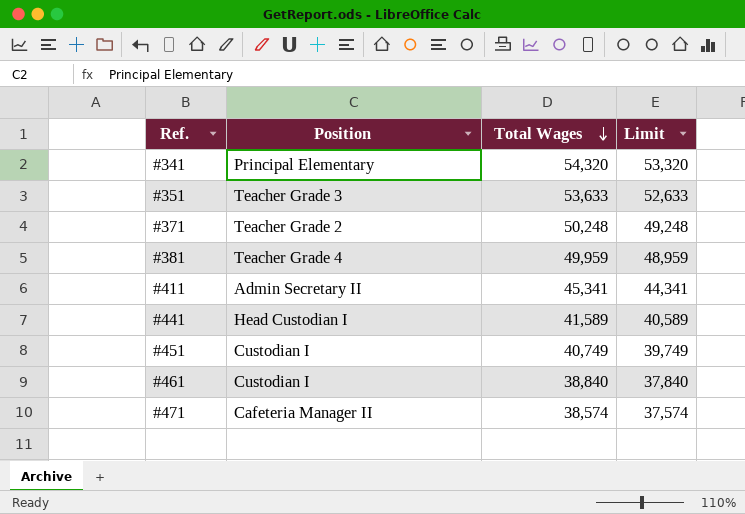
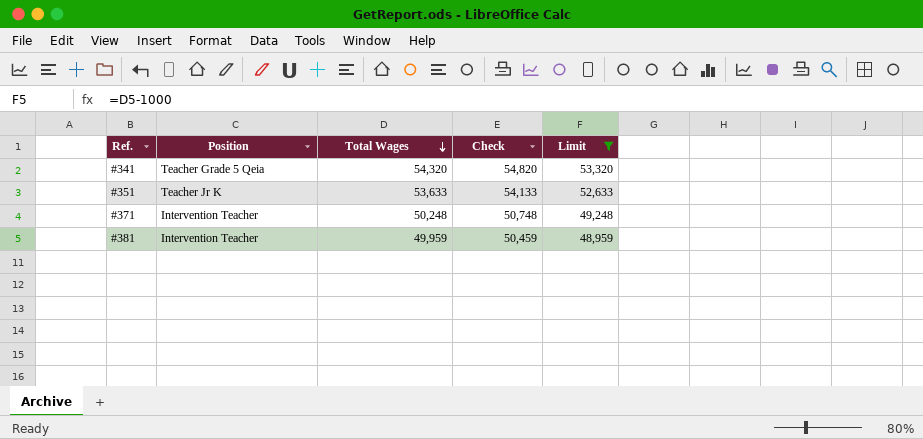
filter: none -> Limit >= 48,959
column Check | formula: none -> [Total Wages] + 500
#341 | Position: Principal Elementary -> Teacher Grade 5 Qeia
#351 | Position: Teacher Grade 3 -> Teacher Jr K
#371 | Position: Teacher Grade 2 -> Intervention Teacher
#381 | Position: Teacher Grade 4 -> Intervention Teacher

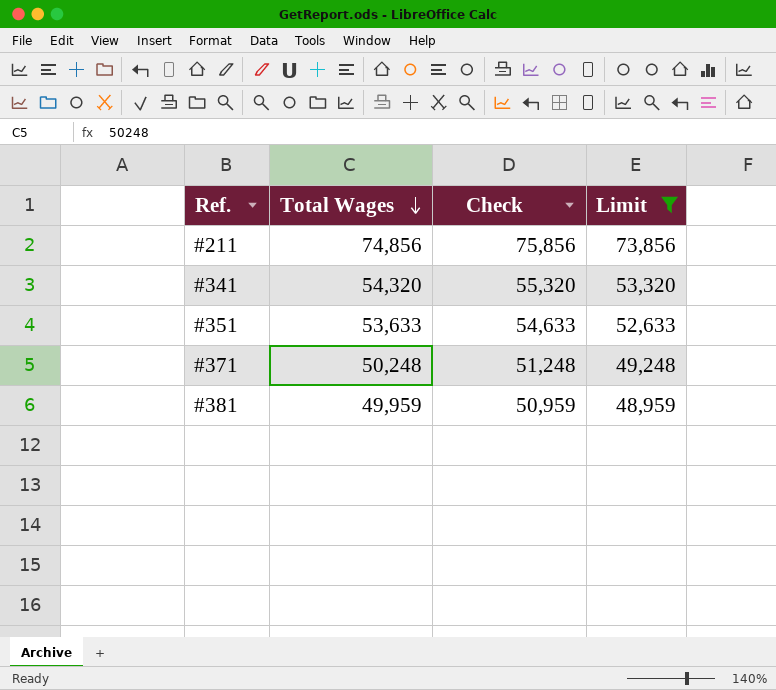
column Position | position: 2 -> none
column Check | formula: [Total Wages] + 500 -> [Total Wages] + 1000
row #211: none -> 74,856 | 75,856 | 73,856

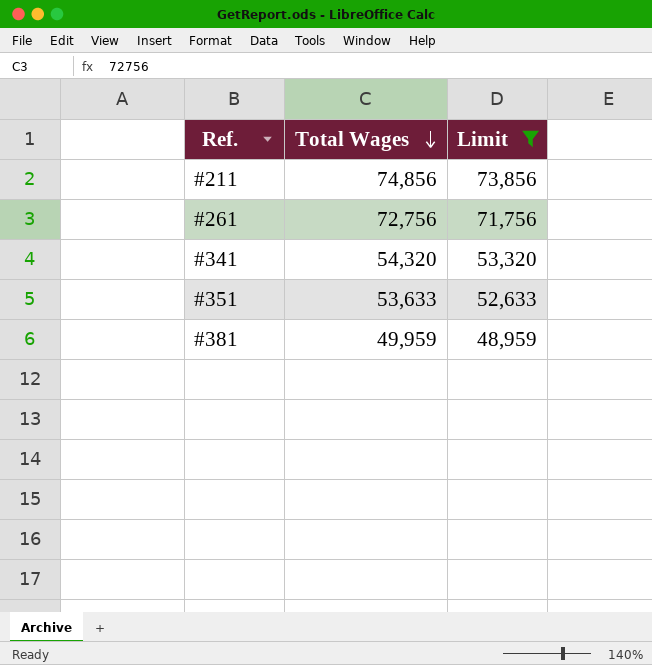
column Check | formula: [Total Wages] + 1000 -> none
row #371: 50,248 | 51,248 | 49,248 -> none
row #261: none -> 72,756 | 71,756

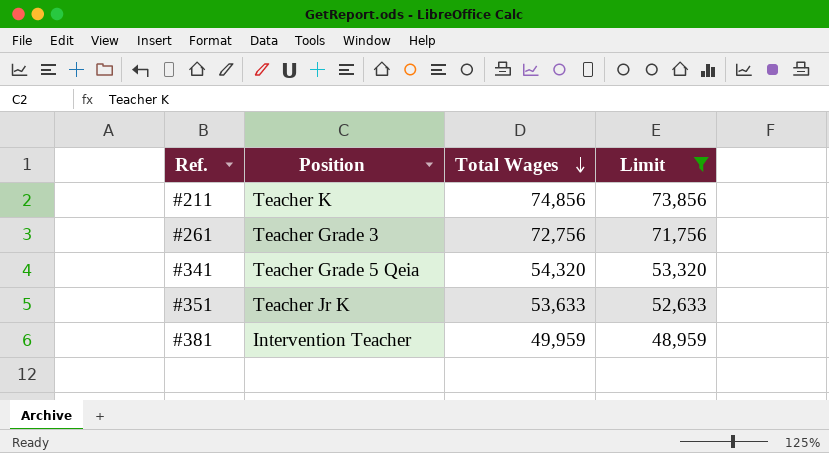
column Position | position: none -> 2

